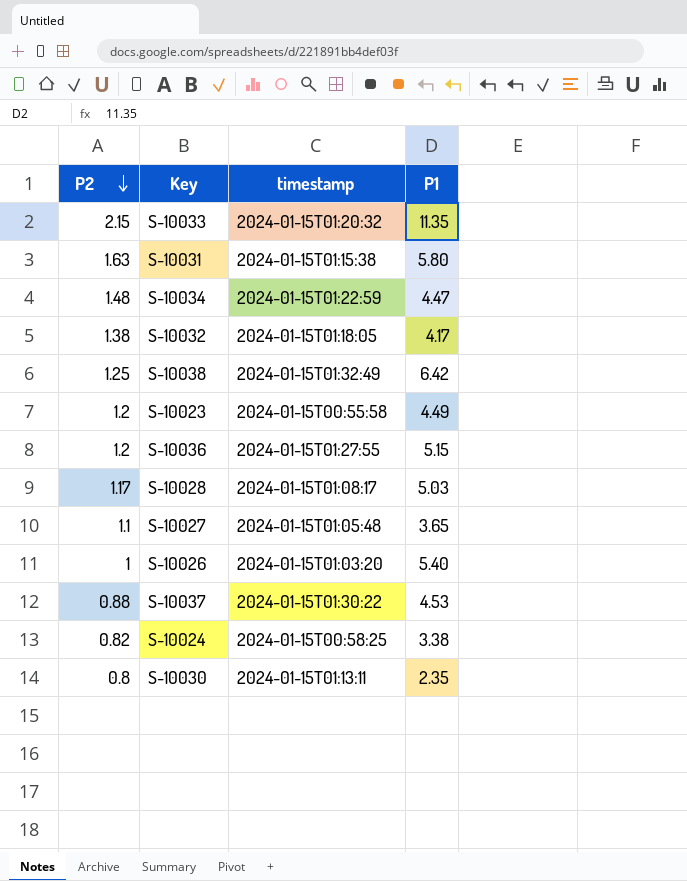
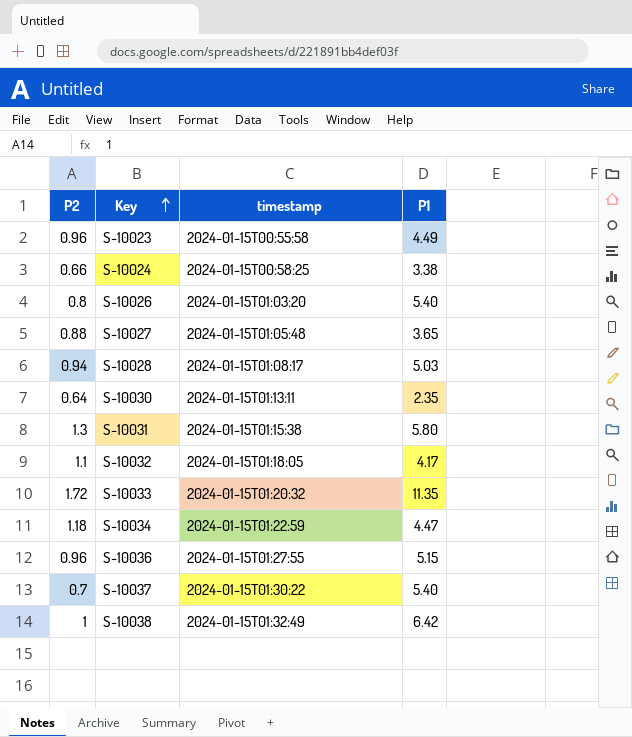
row order: P2 descending -> Key ascending
S-10023 | P2: 1.2 -> 0.96
S-10024 | P2: 0.82 -> 0.66
S-10026 | P2: 1 -> 0.8
S-10027 | P2: 1.1 -> 0.88
S-10028 | P2: 1.17 -> 0.94
S-10030 | P2: 0.8 -> 0.64
S-10031 | P2: 1.63 -> 1.3
S-10032 | P2: 1.38 -> 1.1
S-10033 | P2: 2.15 -> 1.72
S-10034 | P2: 1.48 -> 1.18
S-10036 | P2: 1.2 -> 0.96
S-10037 | P2: 0.88 -> 0.7
S-10037 | P1: 4.53 -> 5.40
S-10038 | P2: 1.25 -> 1

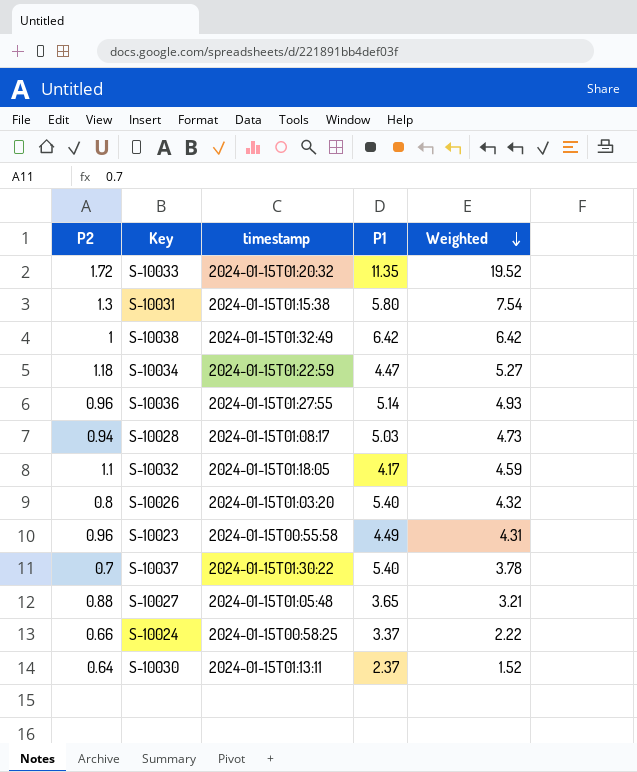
row order: Key ascending -> Weighted descending
column Weighted | formula: none -> [P2] * [P1]
S-10036 | P1: 5.15 -> 5.14
S-10024 | P1: 3.38 -> 3.37
S-10030 | P1: 2.35 -> 2.37

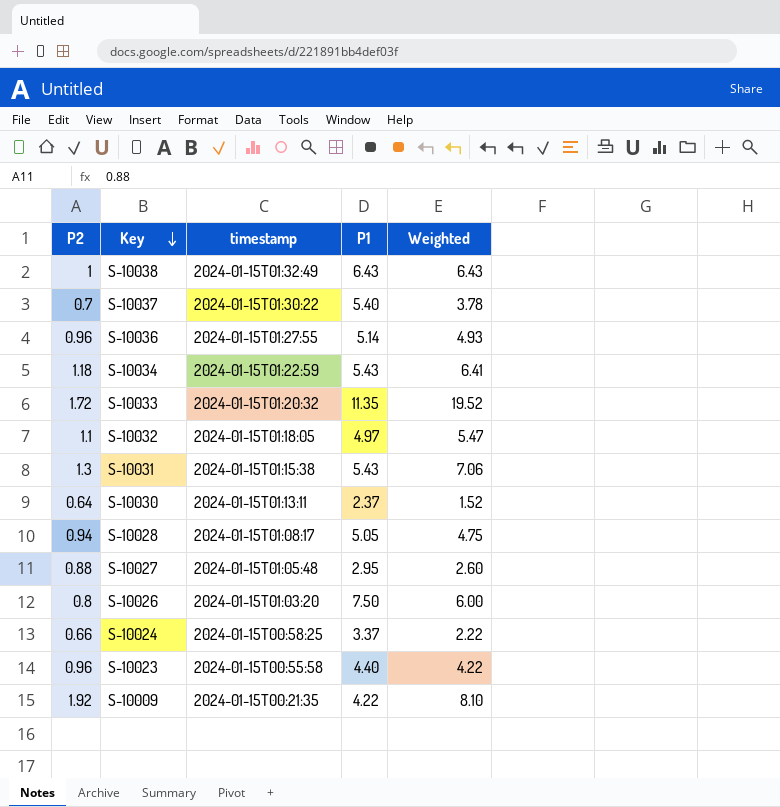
row order: Weighted descending -> Key descending
S-10038 | P1: 6.42 -> 6.43
S-10038 | Weighted: 6.42 -> 6.43
S-10034 | P1: 4.47 -> 5.43
S-10034 | Weighted: 5.27 -> 6.41
S-10032 | P1: 4.17 -> 4.97
S-10032 | Weighted: 4.59 -> 5.47
S-10031 | P1: 5.80 -> 5.43
S-10031 | Weighted: 7.54 -> 7.06
S-10028 | P1: 5.03 -> 5.05
S-10028 | Weighted: 4.73 -> 4.75
S-10027 | P1: 3.65 -> 2.95
S-10027 | Weighted: 3.21 -> 2.60
S-10026 | P1: 5.40 -> 7.50
S-10026 | Weighted: 4.32 -> 6.00
S-10023 | P1: 4.49 -> 4.40
S-10023 | Weighted: 4.31 -> 4.22
row S-10009: none -> 1.92 | 2024-01-15T00:21:35 | 4.22 | 8.10

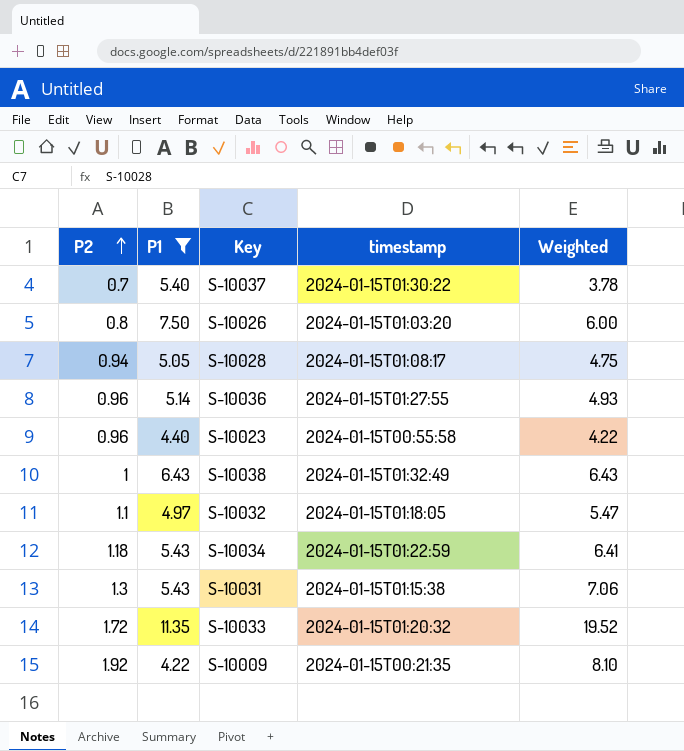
filter: none -> P1 >= 4.22
row order: Key descending -> P2 ascending
column P1 | position: 4 -> 2

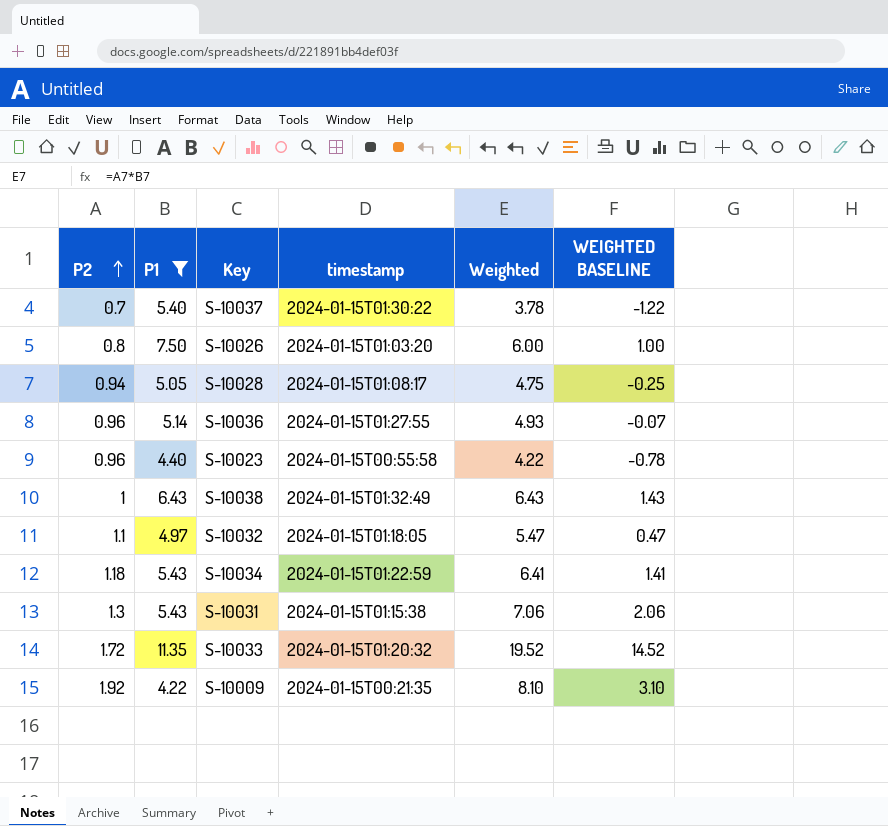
column WEIGHTED BASELINE | formula: none -> [Weighted] - 5

